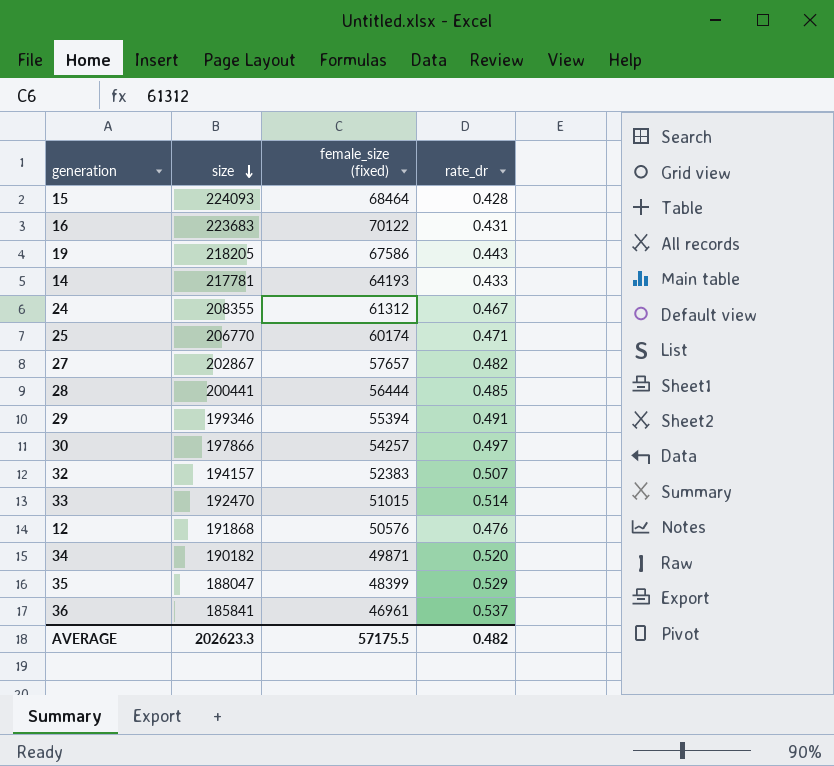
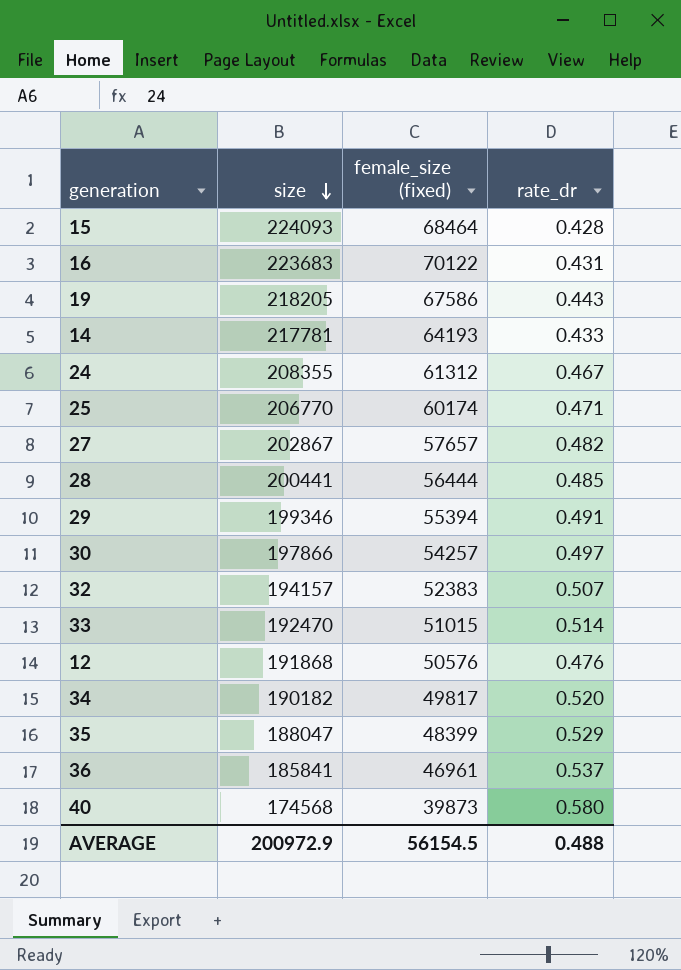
34 | female_size (fixed): 49871 -> 49817
row 40: none -> 174568 | 39873 | 0.580
AVERAGE | size: 202623.3 -> 200972.9
AVERAGE | female_size (fixed): 57175.5 -> 56154.5
AVERAGE | rate_dr: 0.482 -> 0.488

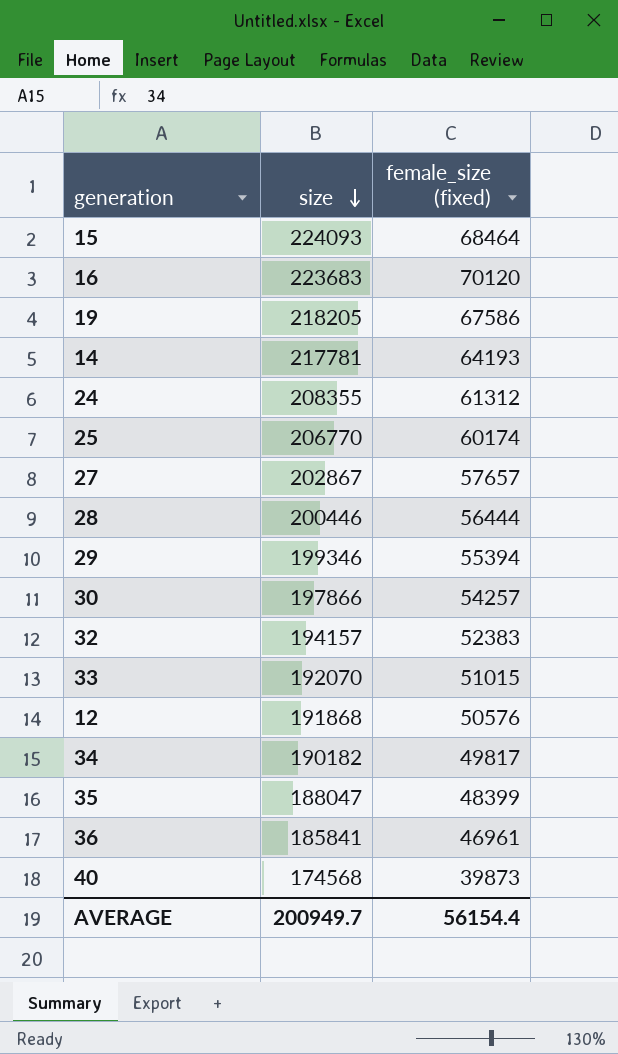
column rate_dr | position: 4 -> none
16 | female_size (fixed): 70122 -> 70120
28 | size: 200441 -> 200446
33 | size: 192470 -> 192070
AVERAGE | size: 200972.9 -> 200949.7
AVERAGE | female_size (fixed): 56154.5 -> 56154.4

